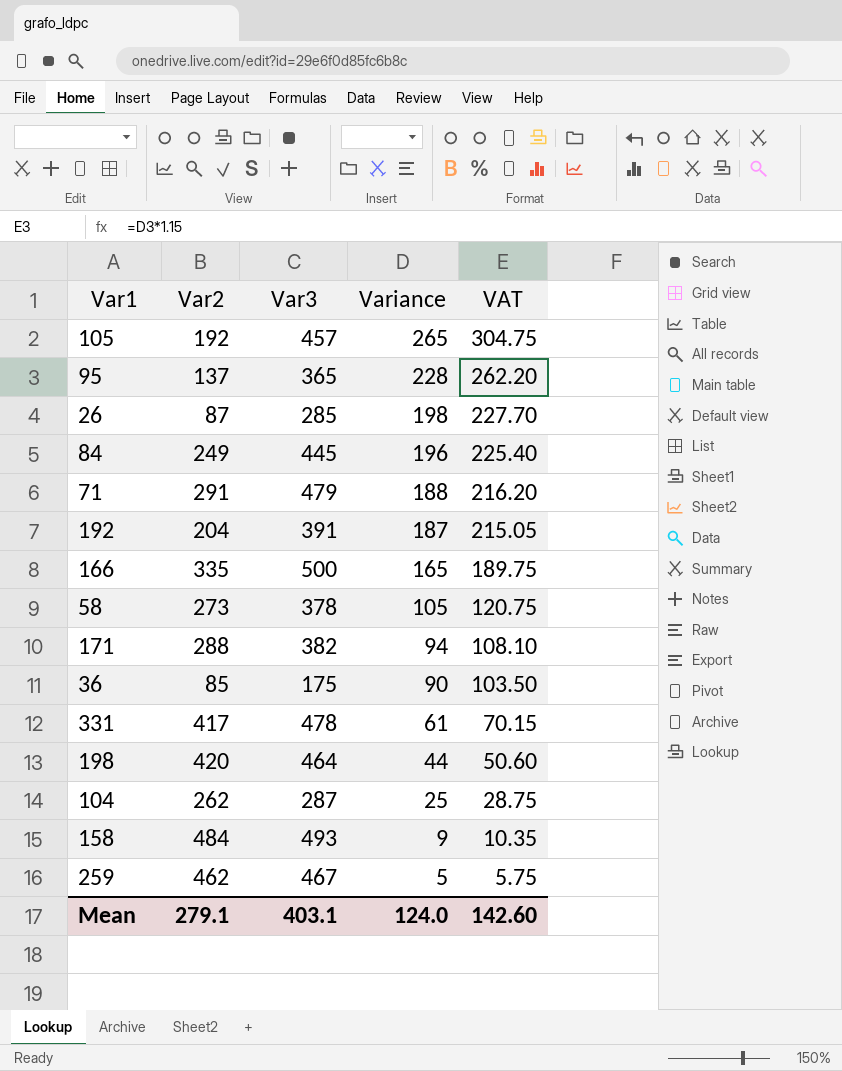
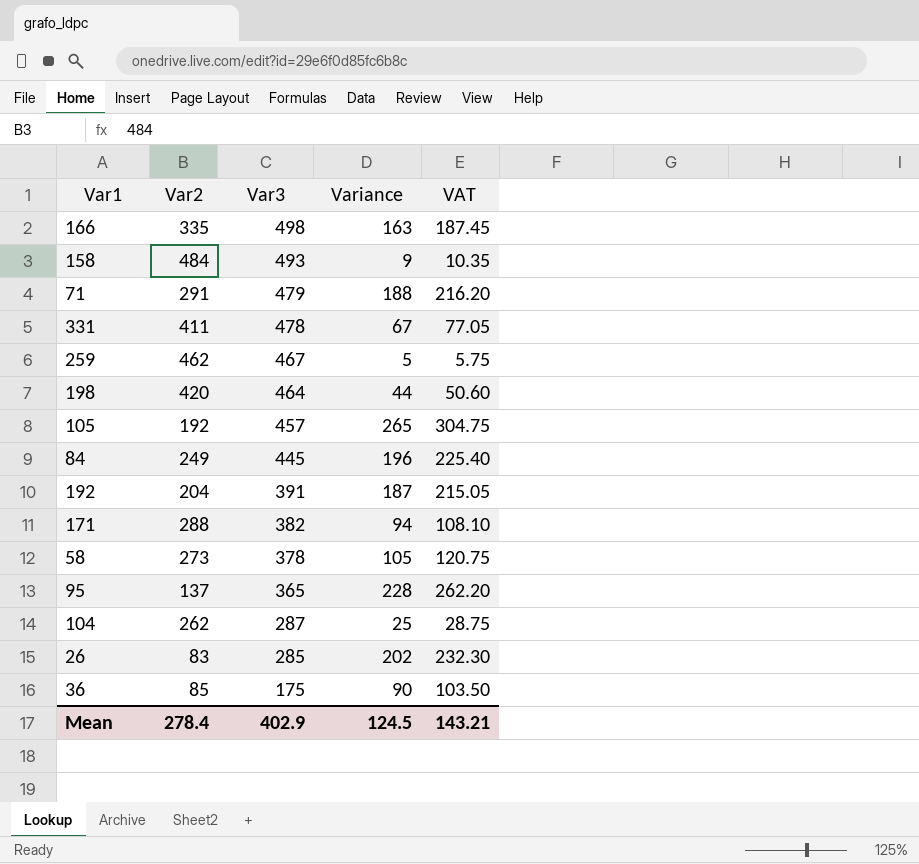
row order: Variance descending -> Var3 descending
166 | Var3: 500 -> 498
166 | Variance: 165 -> 163
166 | VAT: 189.75 -> 187.45
331 | Var2: 417 -> 411
331 | Variance: 61 -> 67
331 | VAT: 70.15 -> 77.05
26 | Var2: 87 -> 83
26 | Variance: 198 -> 202
26 | VAT: 227.70 -> 232.30
Mean | Var2: 279.1 -> 278.4
Mean | Var3: 403.1 -> 402.9
Mean | Variance: 124.0 -> 124.5
Mean | VAT: 142.60 -> 143.21

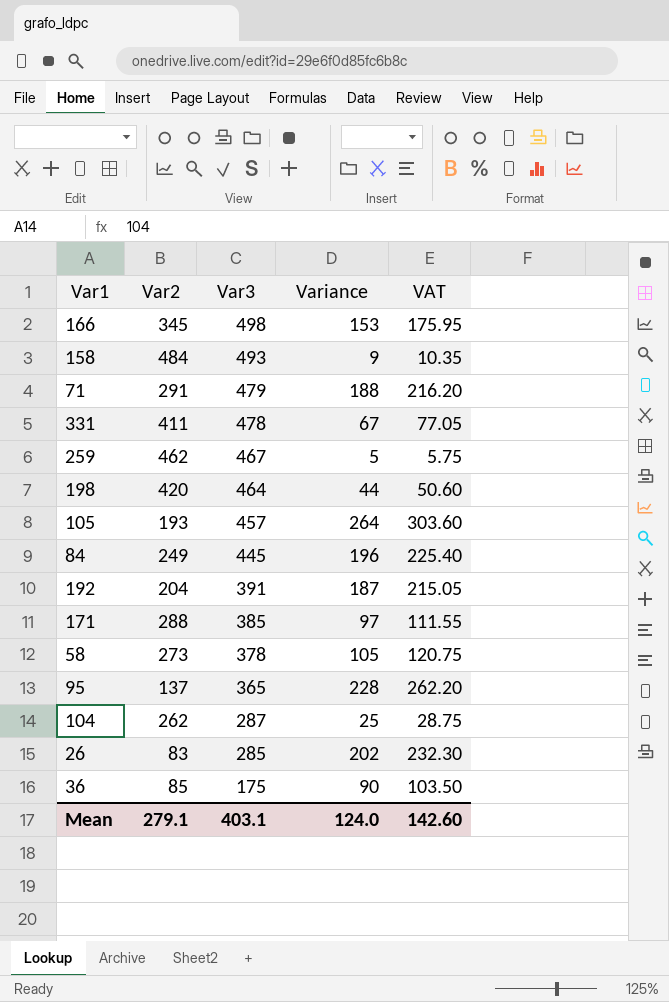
166 | Var2: 335 -> 345
166 | Variance: 163 -> 153
166 | VAT: 187.45 -> 175.95
105 | Var2: 192 -> 193
105 | Variance: 265 -> 264
105 | VAT: 304.75 -> 303.60
171 | Var3: 382 -> 385
171 | Variance: 94 -> 97
171 | VAT: 108.10 -> 111.55
Mean | Var2: 278.4 -> 279.1
Mean | Var3: 402.9 -> 403.1
Mean | Variance: 124.5 -> 124.0
Mean | VAT: 143.21 -> 142.60

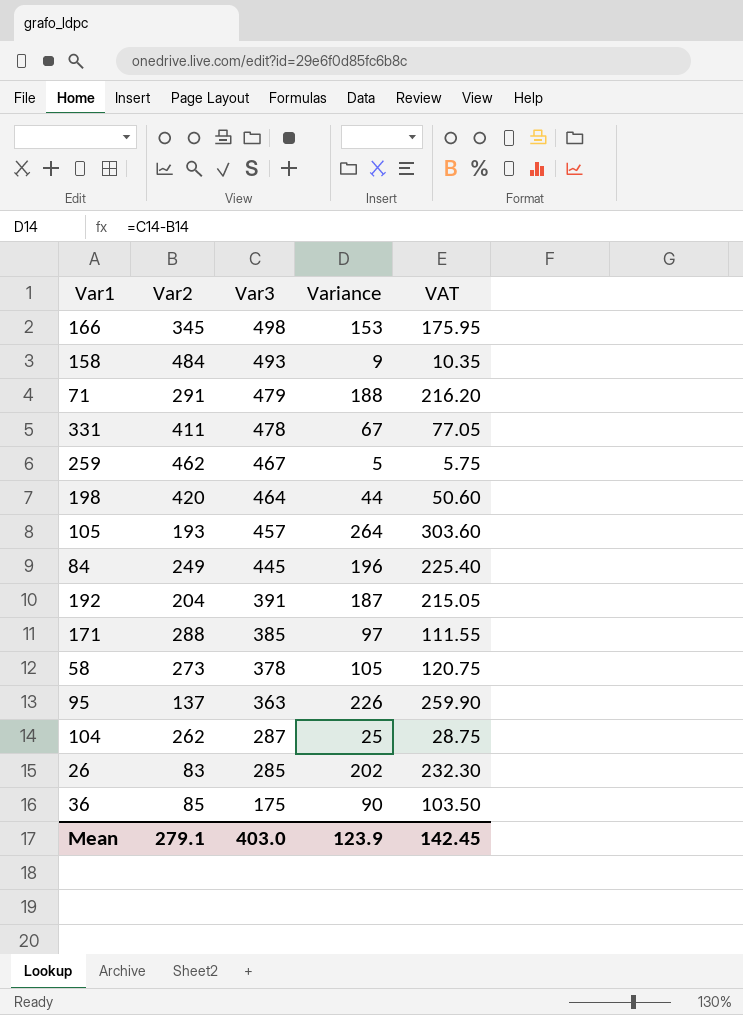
95 | Var3: 365 -> 363
95 | Variance: 228 -> 226
95 | VAT: 262.20 -> 259.90
Mean | Var3: 403.1 -> 403.0
Mean | Variance: 124.0 -> 123.9
Mean | VAT: 142.60 -> 142.45

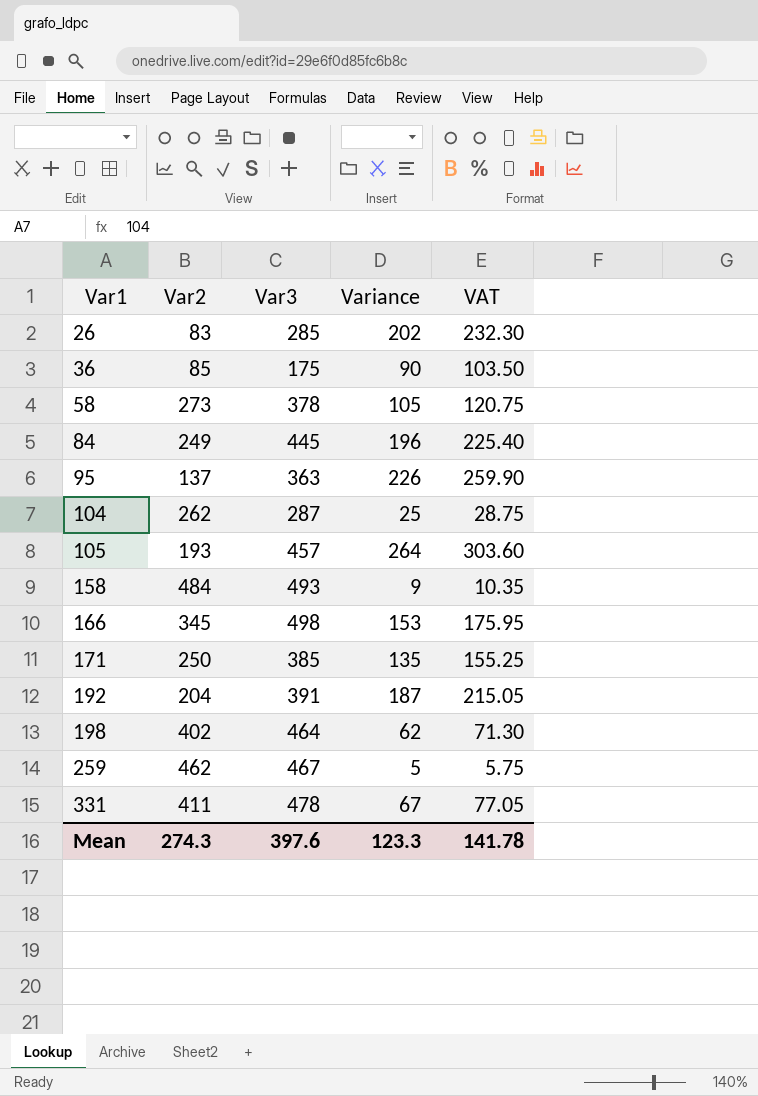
row order: Var3 descending -> Var1 ascending
row 71: 291 | 479 | 188 | 216.20 -> none
171 | Var2: 288 -> 250
171 | Variance: 97 -> 135
171 | VAT: 111.55 -> 155.25
198 | Var2: 420 -> 402
198 | Variance: 44 -> 62
198 | VAT: 50.60 -> 71.30
Mean | Var2: 279.1 -> 274.3
Mean | Var3: 403.0 -> 397.6
Mean | Variance: 123.9 -> 123.3
Mean | VAT: 142.45 -> 141.78

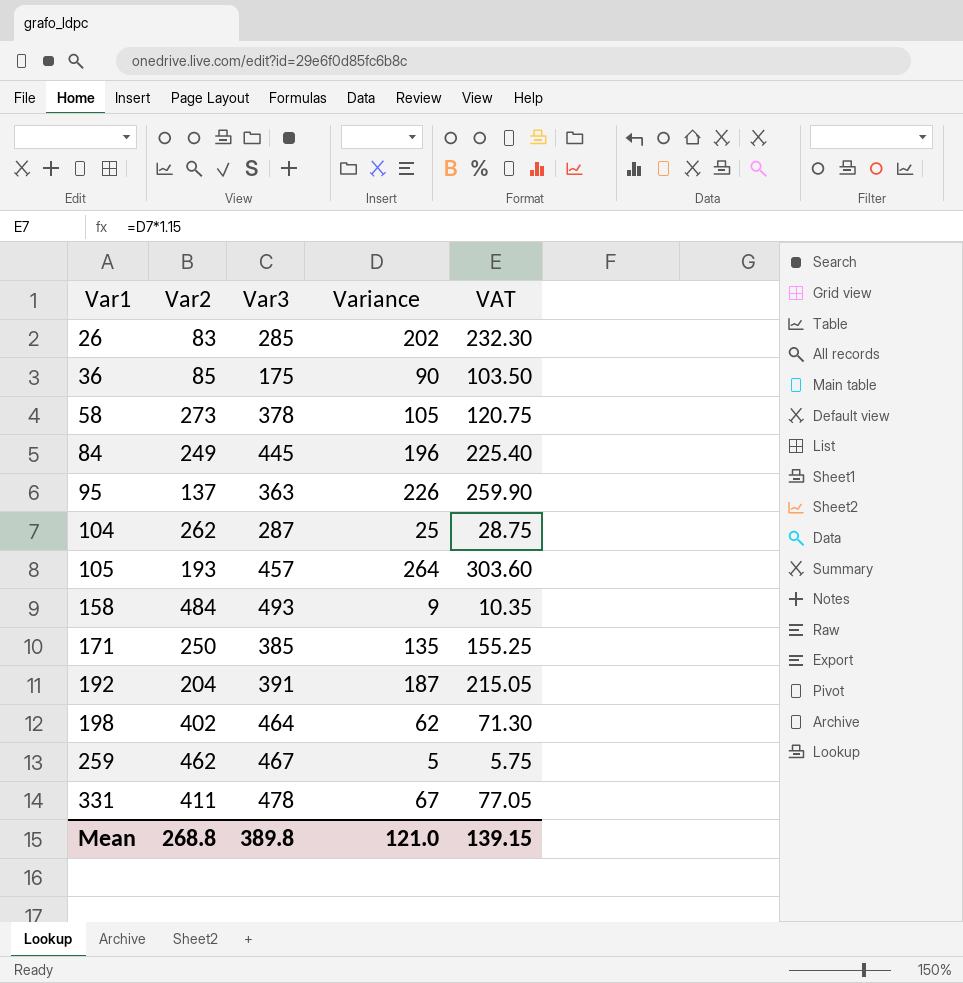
row 166: 345 | 498 | 153 | 175.95 -> none
Mean | Var2: 274.3 -> 268.8
Mean | Var3: 397.6 -> 389.8
Mean | Variance: 123.3 -> 121.0
Mean | VAT: 141.78 -> 139.15

